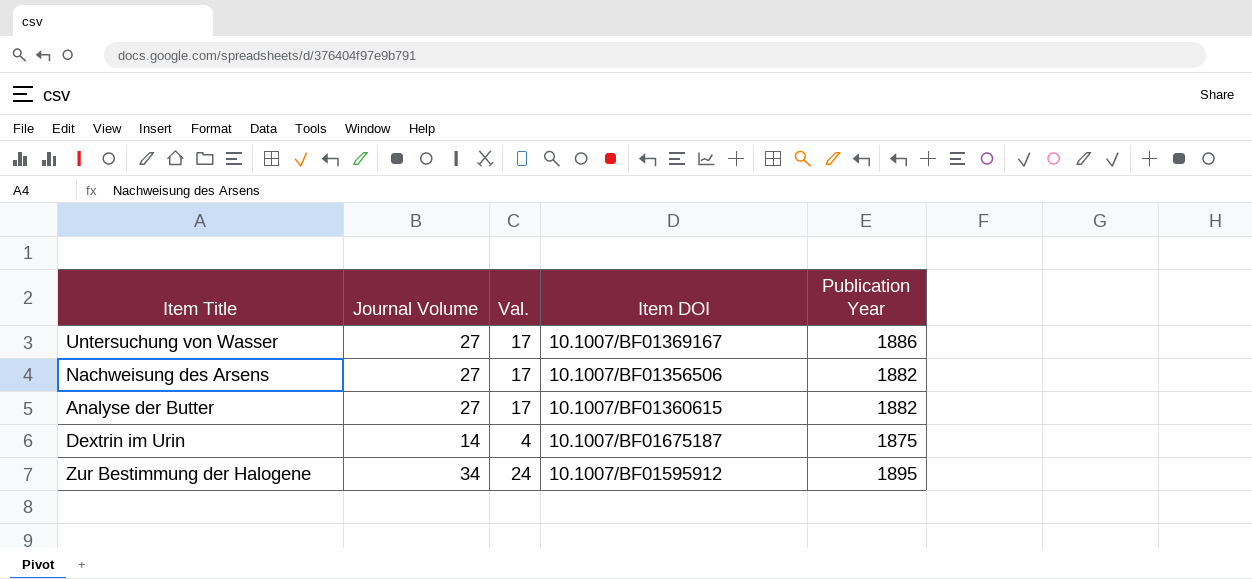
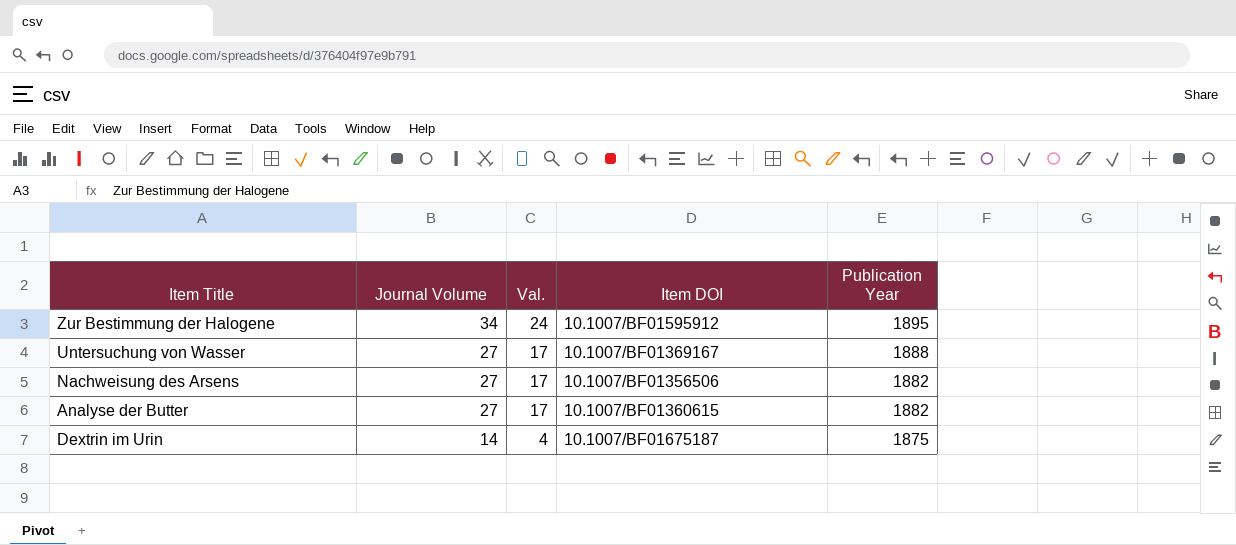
row order: none -> Journal Volume descending
Untersuchung von Wasser | Publication Year: 1886 -> 1888

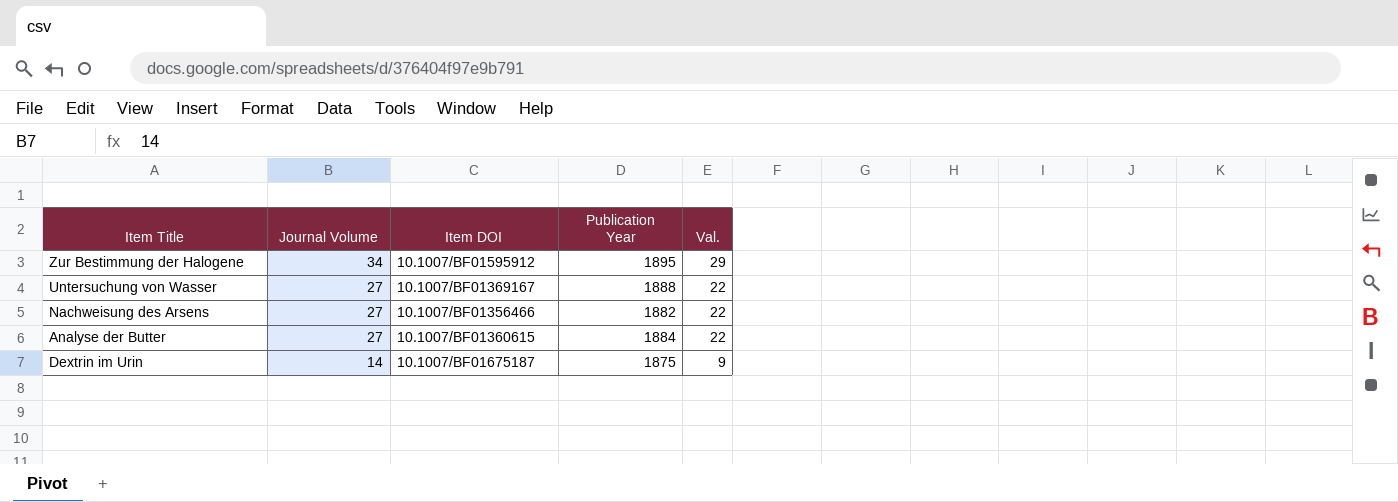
column Val. | formula: [Journal Volume] - 10 -> [Journal Volume] - 5
column Val. | position: 3 -> 5
Nachweisung des Arsens | Item DOI: 10.1007/BF01356506 -> 10.1007/BF01356466
Analyse der Butter | Publication Year: 1882 -> 1884

